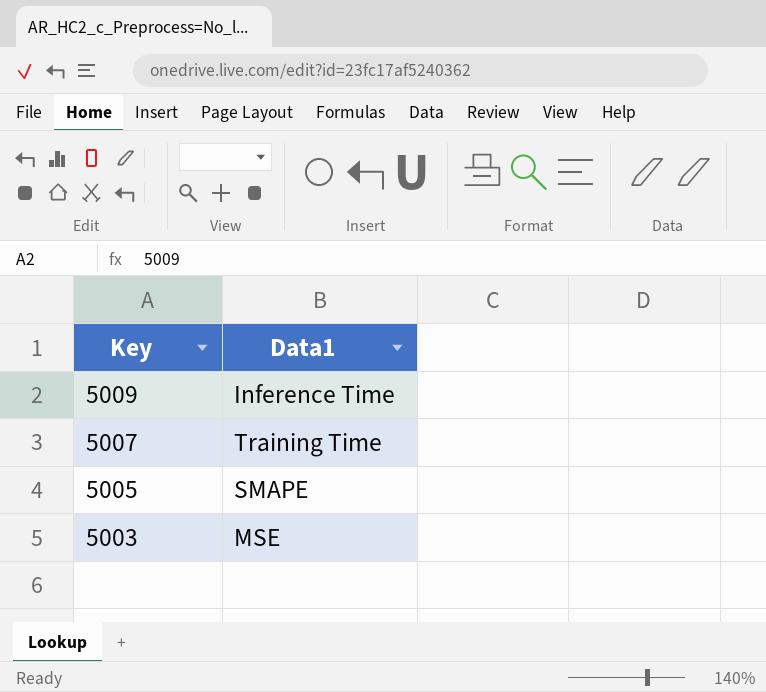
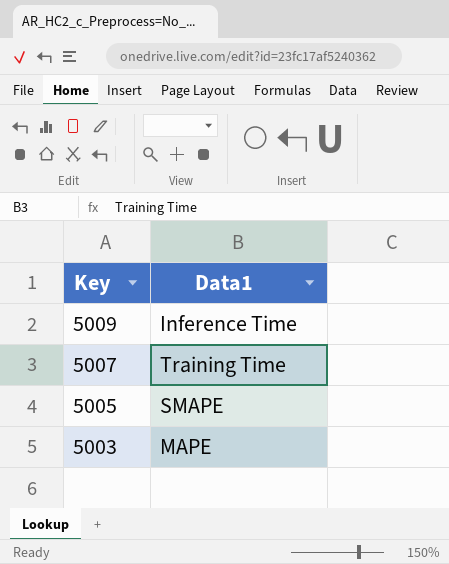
5003 | Data1: MSE -> MAPE

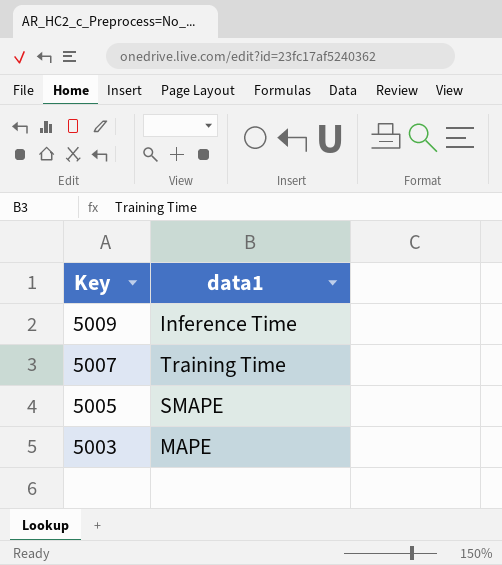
column name: Data1 -> data1

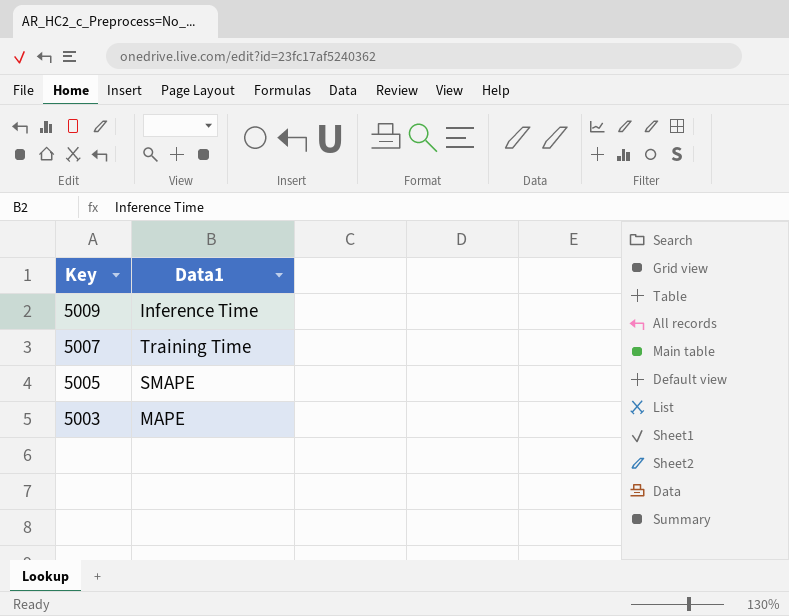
column name: data1 -> Data1

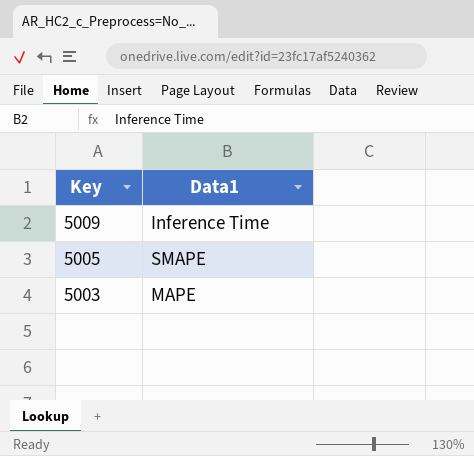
row 5007: Training Time -> none

